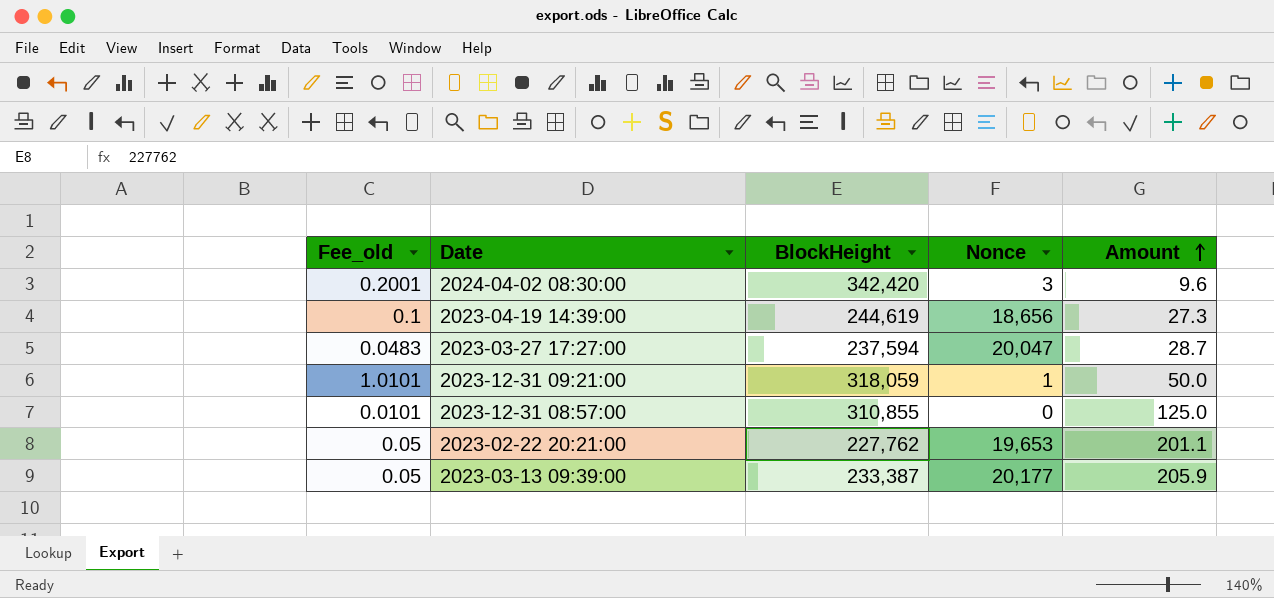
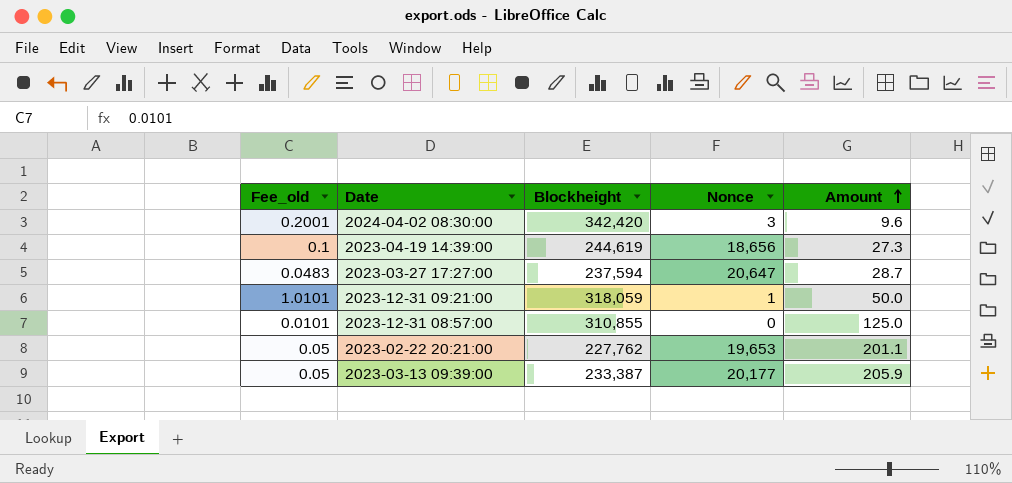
column name: BlockHeight -> Blockheight
2023-03-27 17:27:00 | Nonce: 20,047 -> 20,647

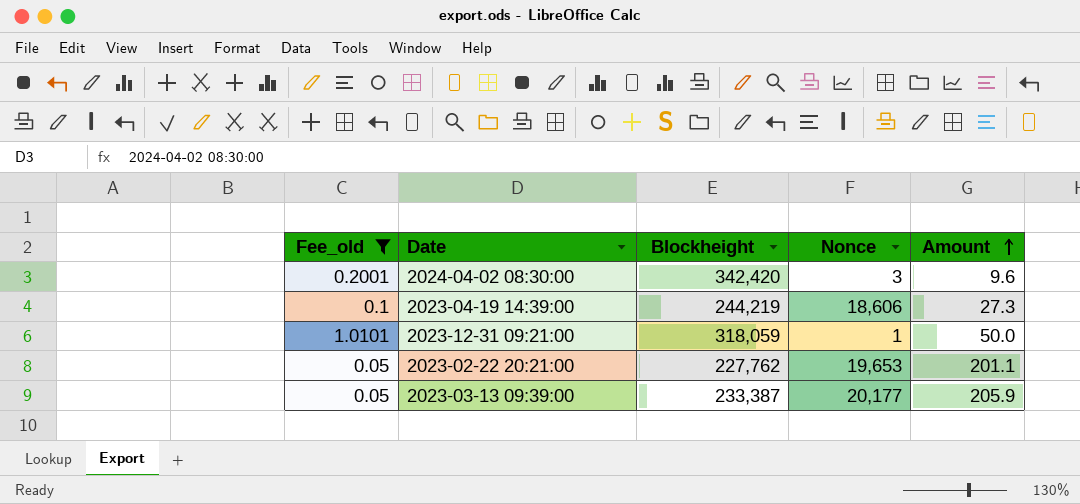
filter: none -> Fee_old >= 0.05
2023-04-19 14:39:00 | Blockheight: 244,619 -> 244,219
2023-04-19 14:39:00 | Nonce: 18,656 -> 18,606

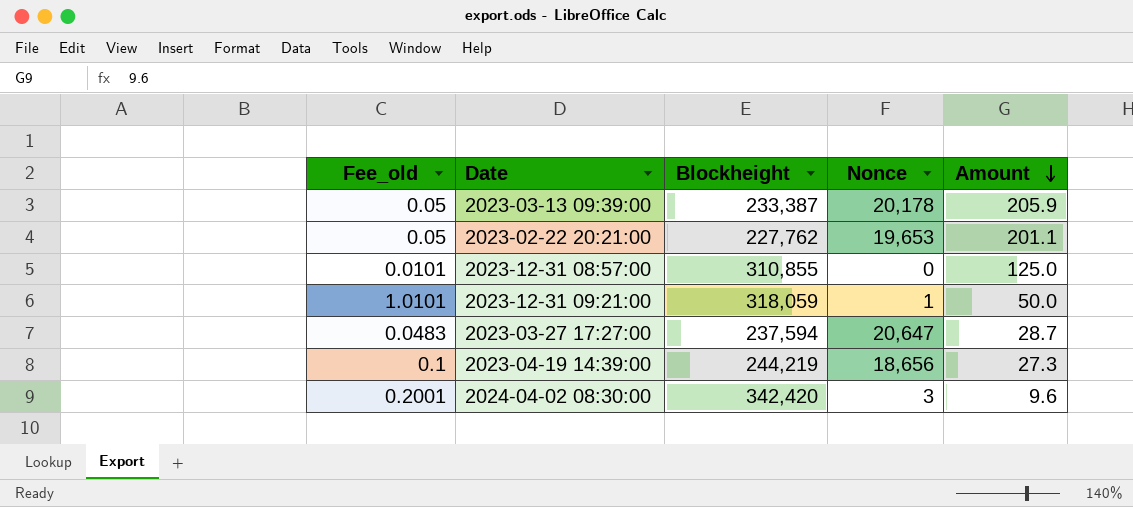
filter: Fee_old >= 0.05 -> none
row order: Amount ascending -> Amount descending
2023-03-13 09:39:00 | Nonce: 20,177 -> 20,178
2023-04-19 14:39:00 | Nonce: 18,606 -> 18,656

